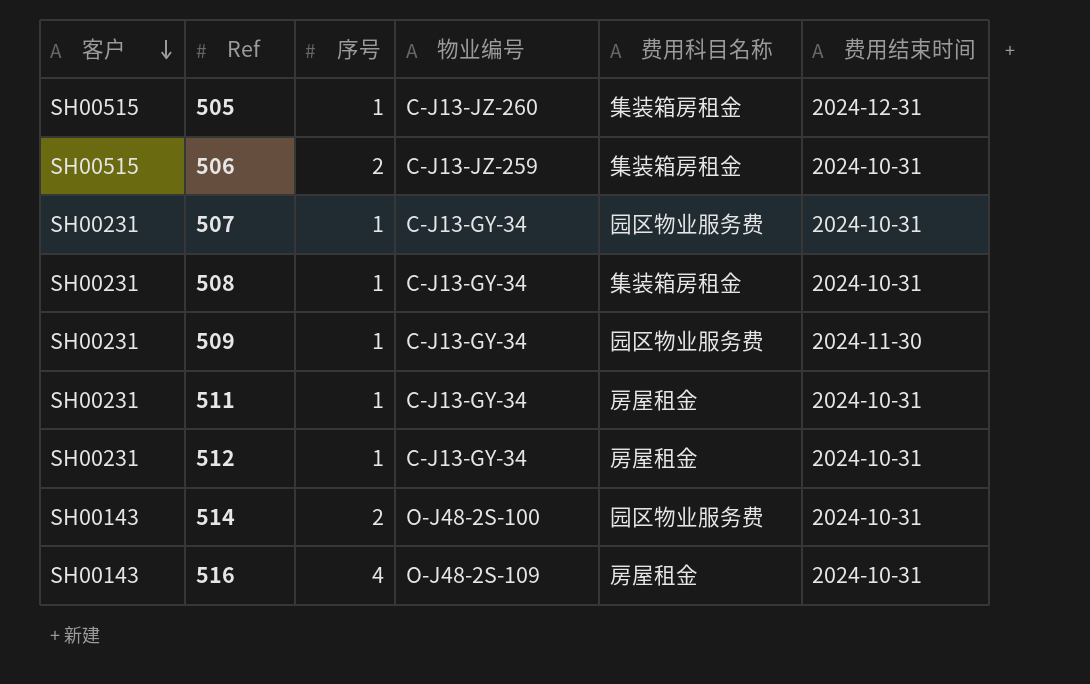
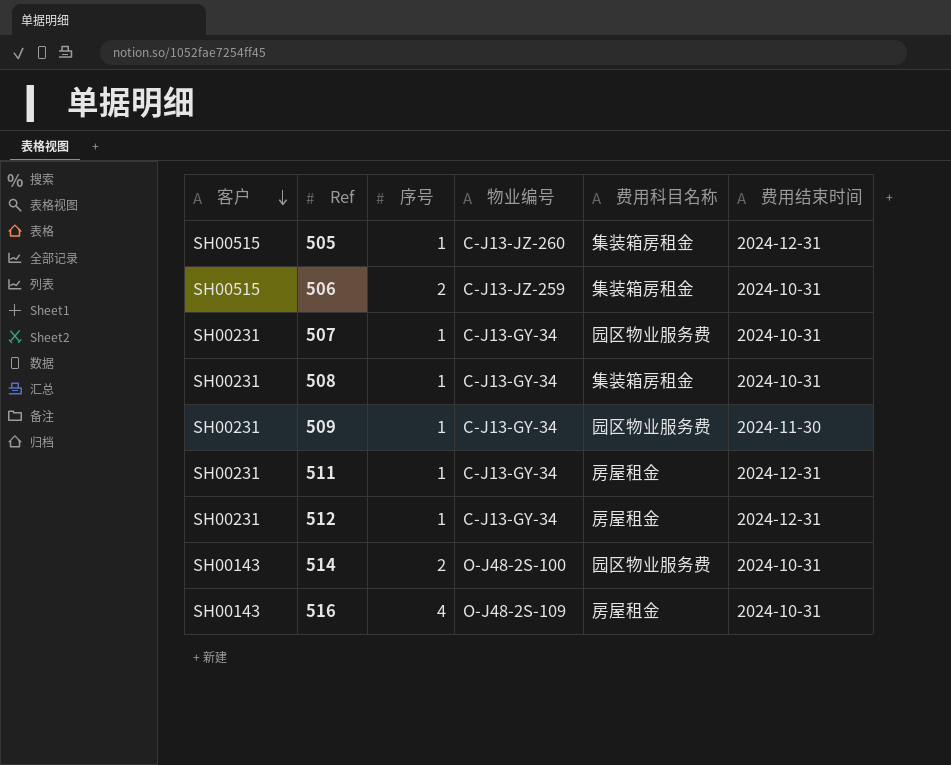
511 | 费用结束时间: 2024-10-31 -> 2024-12-31
512 | 费用结束时间: 2024-10-31 -> 2024-12-31

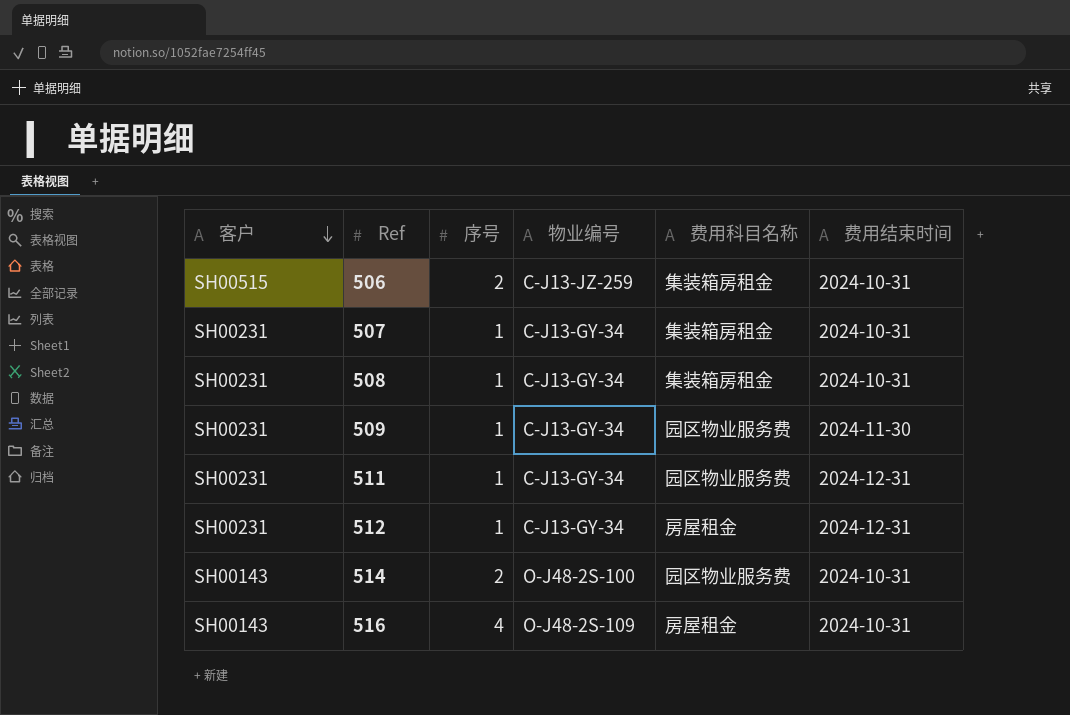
row 505: SH00515 | 1 | C-J13-JZ-260 | 集装箱房租金 | 2024-12-31 -> none
507 | 费用科目名称: 园区物业服务费 -> 集装箱房租金
511 | 费用科目名称: 房屋租金 -> 园区物业服务费

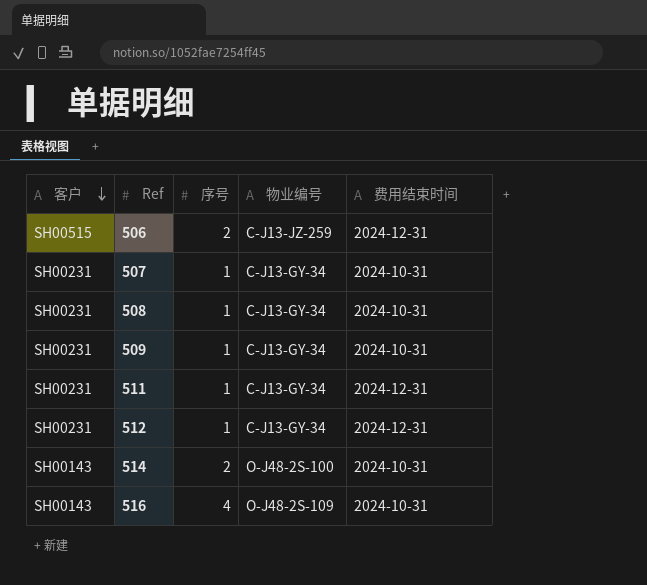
column 费用科目名称 | position: 5 -> none
506 | 费用结束时间: 2024-10-31 -> 2024-12-31
509 | 费用结束时间: 2024-11-30 -> 2024-10-31

